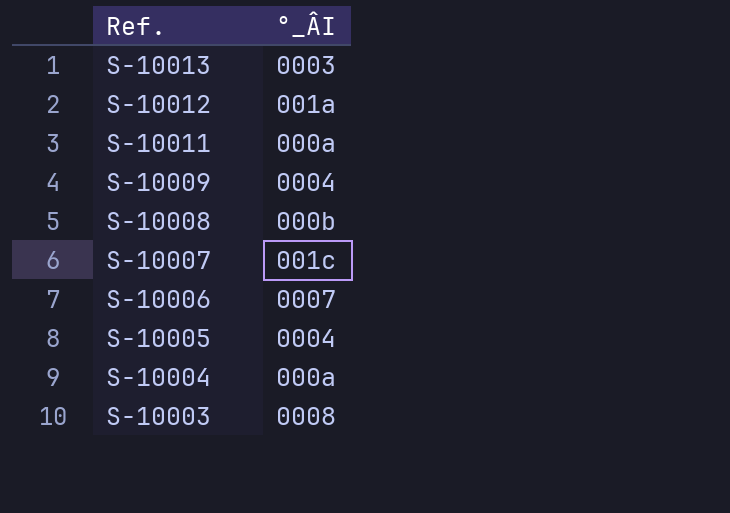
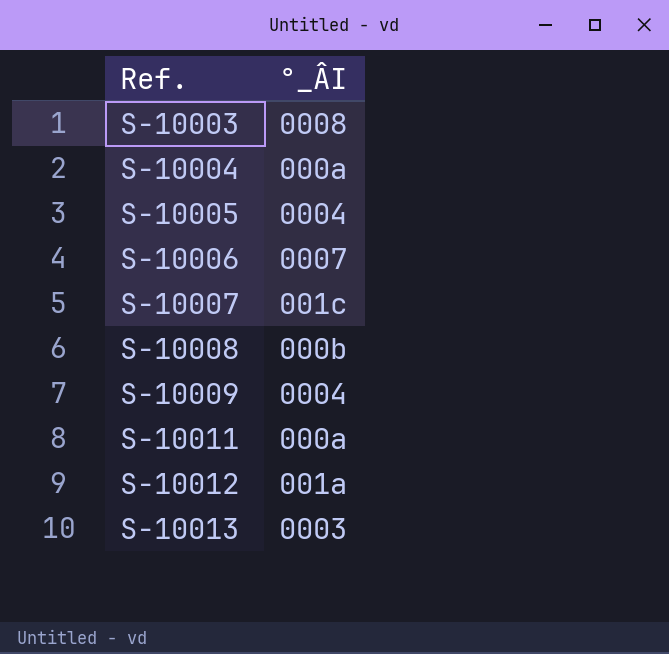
row order: Ref. descending -> Ref. ascending

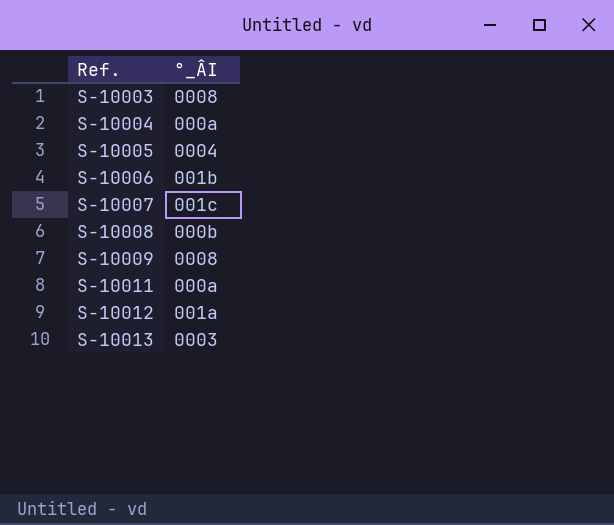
S-10006 | °_ÂI: 0007 -> 001b
S-10009 | °_ÂI: 0004 -> 0008

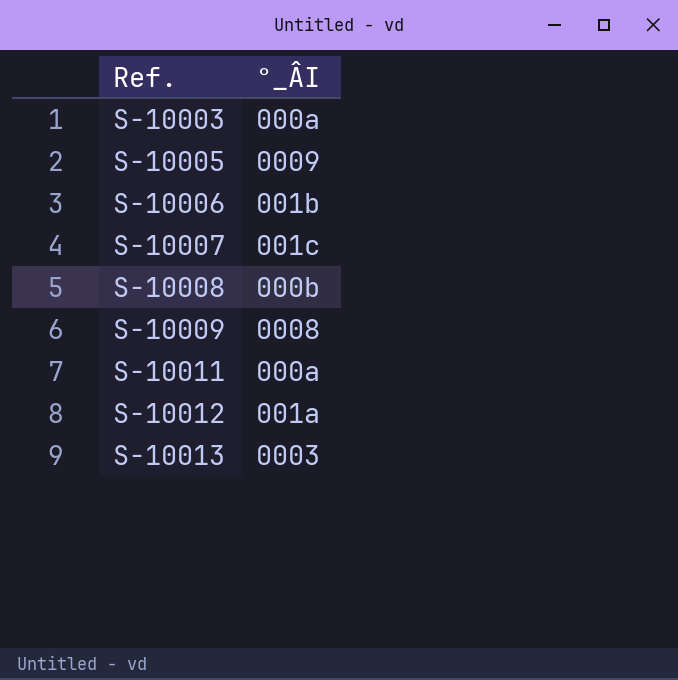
row S-10004: 000a -> none
S-10003 | °_ÂI: 0008 -> 000a
S-10005 | °_ÂI: 0004 -> 0009

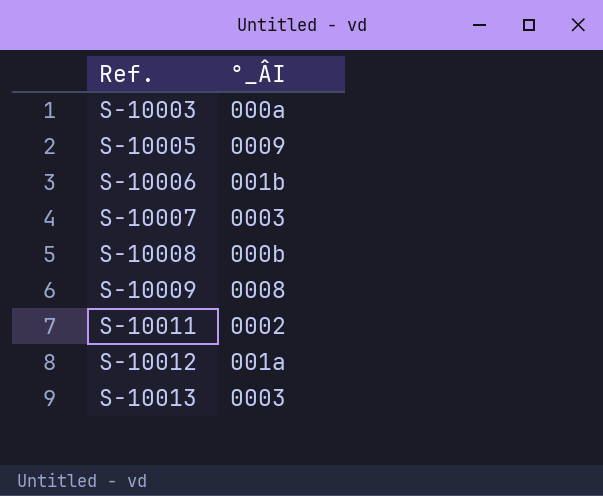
S-10007 | °_ÂI: 001c -> 0003
S-10011 | °_ÂI: 000a -> 0002

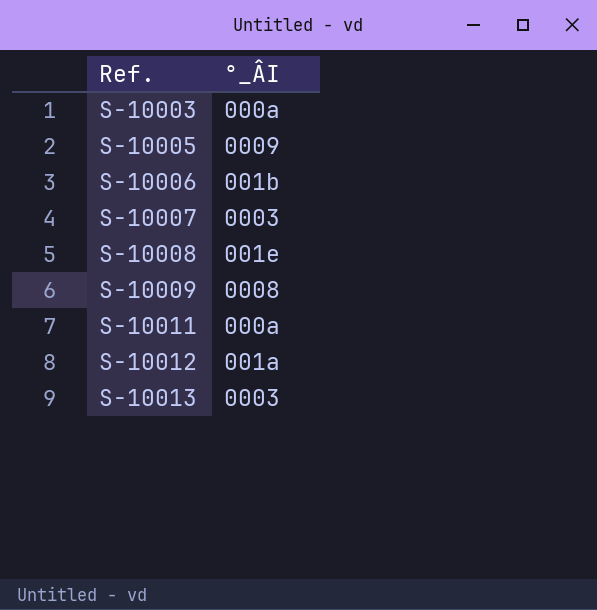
S-10008 | °_ÂI: 000b -> 001e
S-10011 | °_ÂI: 0002 -> 000a

